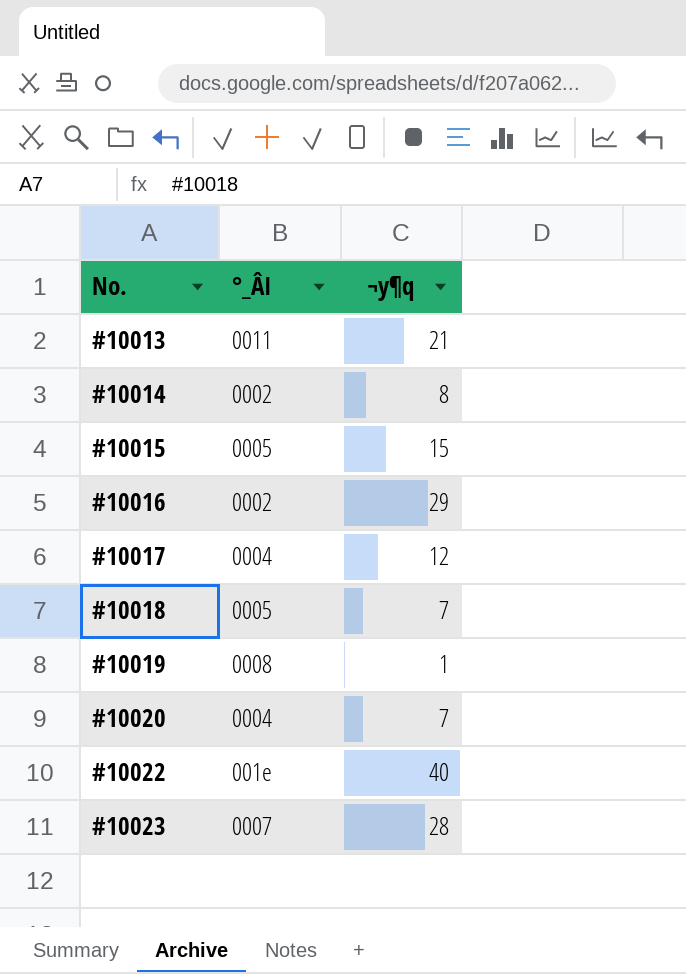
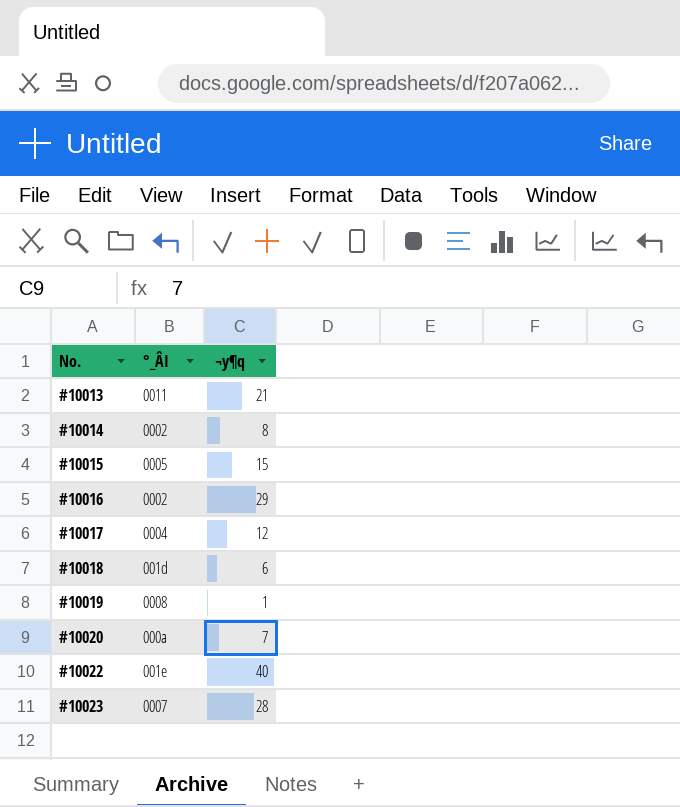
#10018 | °_ÂI: 0005 -> 001d
#10018 | ¬y¶q: 7 -> 6
#10020 | °_ÂI: 0004 -> 000a

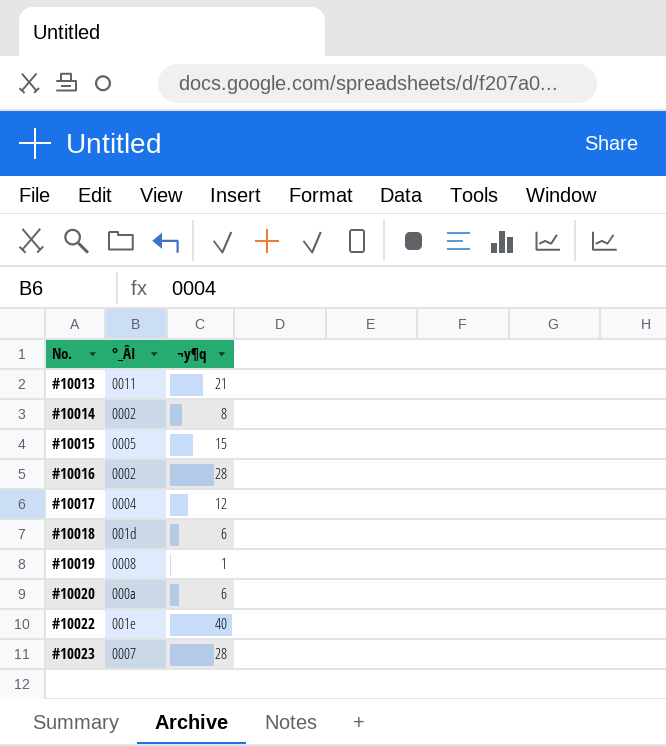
#10016 | ¬y¶q: 29 -> 28
#10020 | ¬y¶q: 7 -> 6

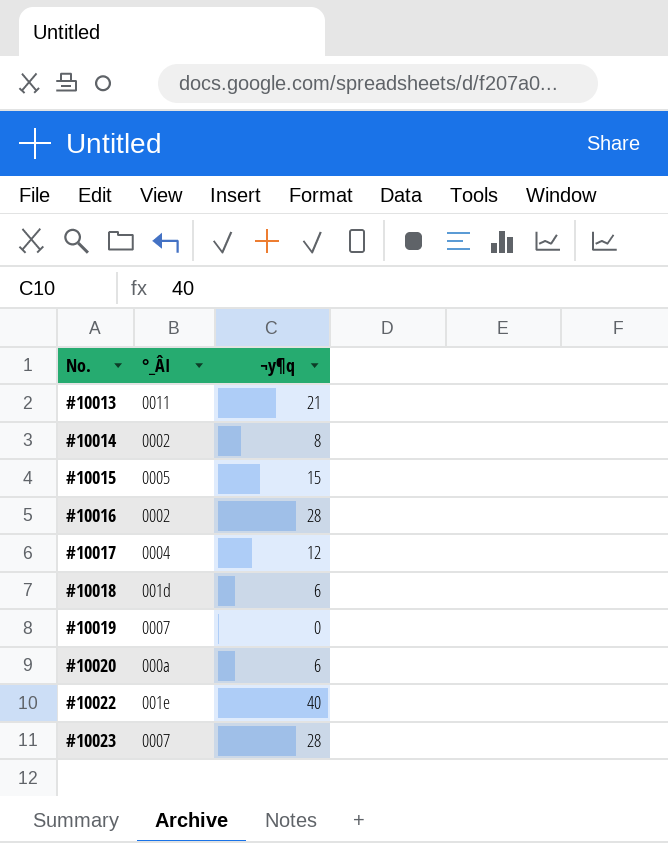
#10019 | °_ÂI: 0008 -> 0007
#10019 | ¬y¶q: 1 -> 0

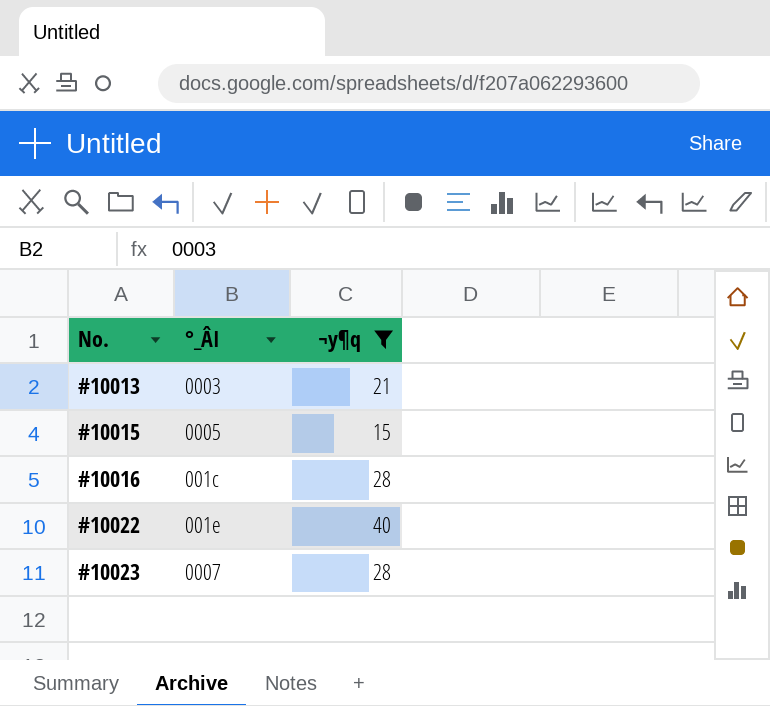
filter: none -> ¬y¶q >= 15
#10013 | °_ÂI: 0011 -> 0003
#10016 | °_ÂI: 0002 -> 001c

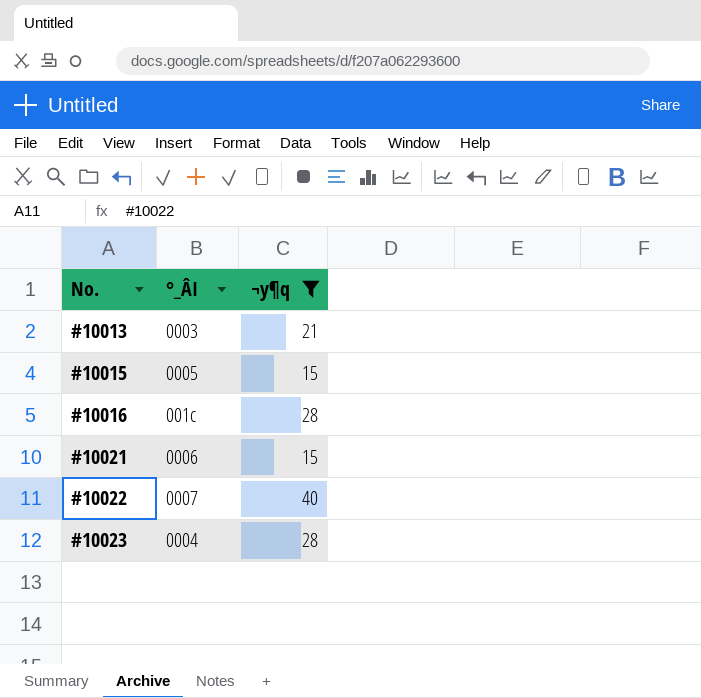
row #10021: none -> 0006 | 15
#10022 | °_ÂI: 001e -> 0007
#10023 | °_ÂI: 0007 -> 0004

